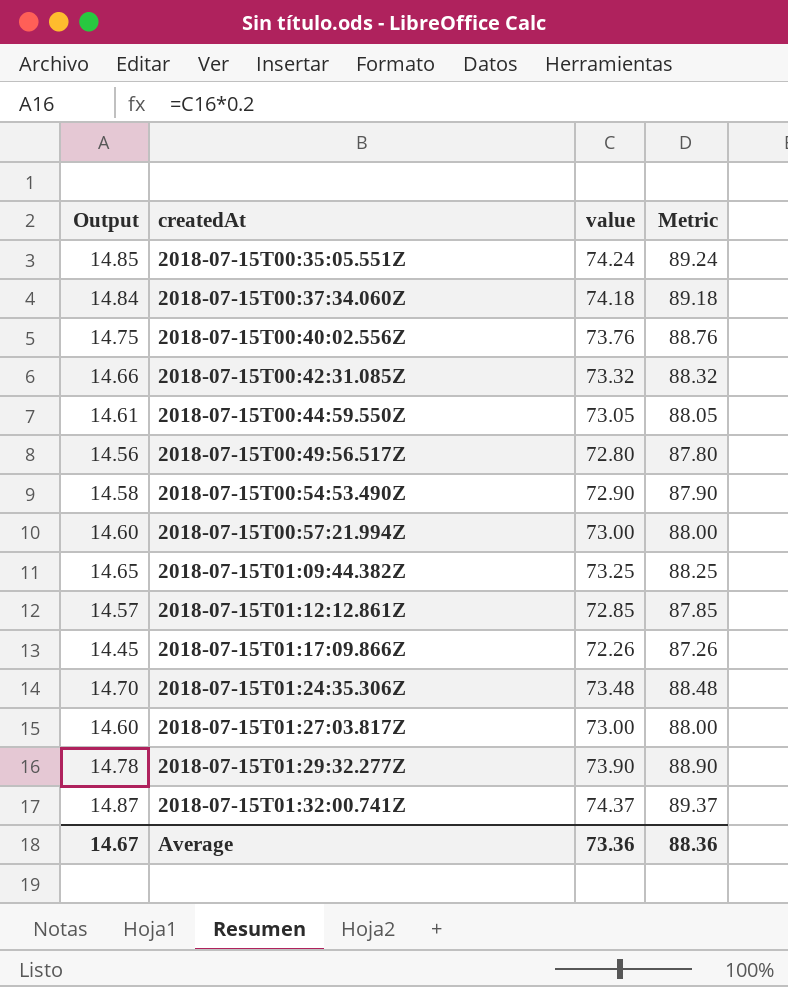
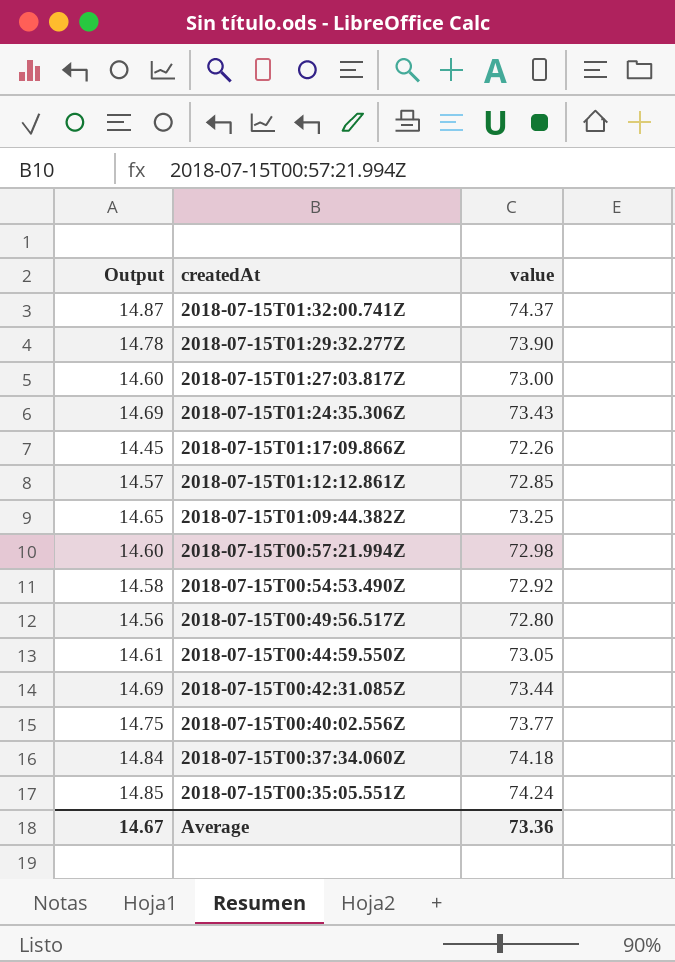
row order: createdAt ascending -> createdAt descending
column Metric | formula: [value] + 15 -> none
2018-07-15T01:24:35.306Z | Output: 14.70 -> 14.69
2018-07-15T01:24:35.306Z | value: 73.48 -> 73.43
2018-07-15T00:57:21.994Z | value: 73.00 -> 72.98
2018-07-15T00:54:53.490Z | value: 72.90 -> 72.92
2018-07-15T00:42:31.085Z | Output: 14.66 -> 14.69
2018-07-15T00:42:31.085Z | value: 73.32 -> 73.44
2018-07-15T00:40:02.556Z | value: 73.76 -> 73.77

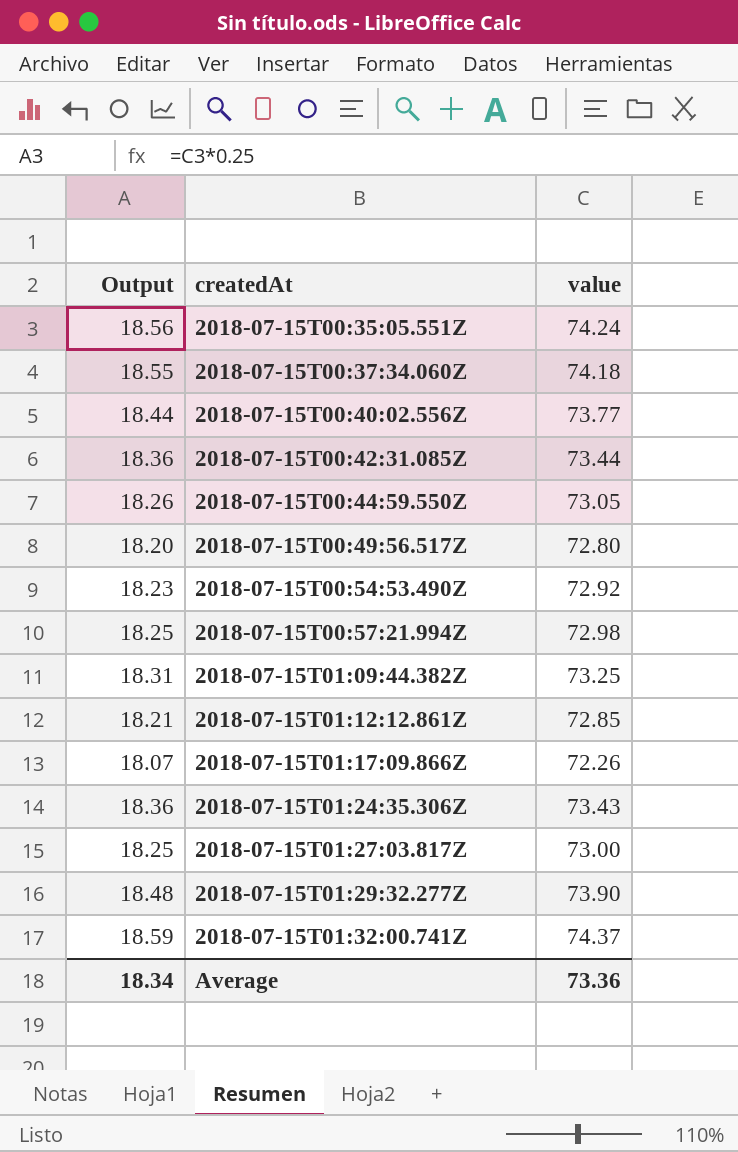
row order: createdAt descending -> createdAt ascending
column Output | formula: [value] * 0.2 -> [value] * 0.25
Average | Output: 14.67 -> 18.34

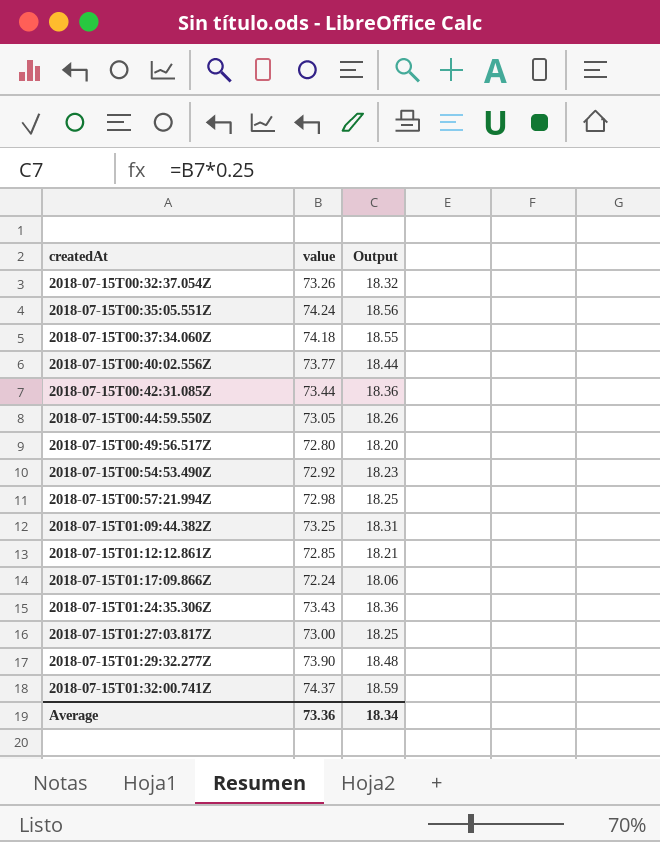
column Output | position: 1 -> 3
row 2018-07-15T00:32:37.054Z: none -> 73.26 | 18.32
2018-07-15T01:17:09.866Z | value: 72.26 -> 72.24
2018-07-15T01:17:09.866Z | Output: 18.07 -> 18.06

